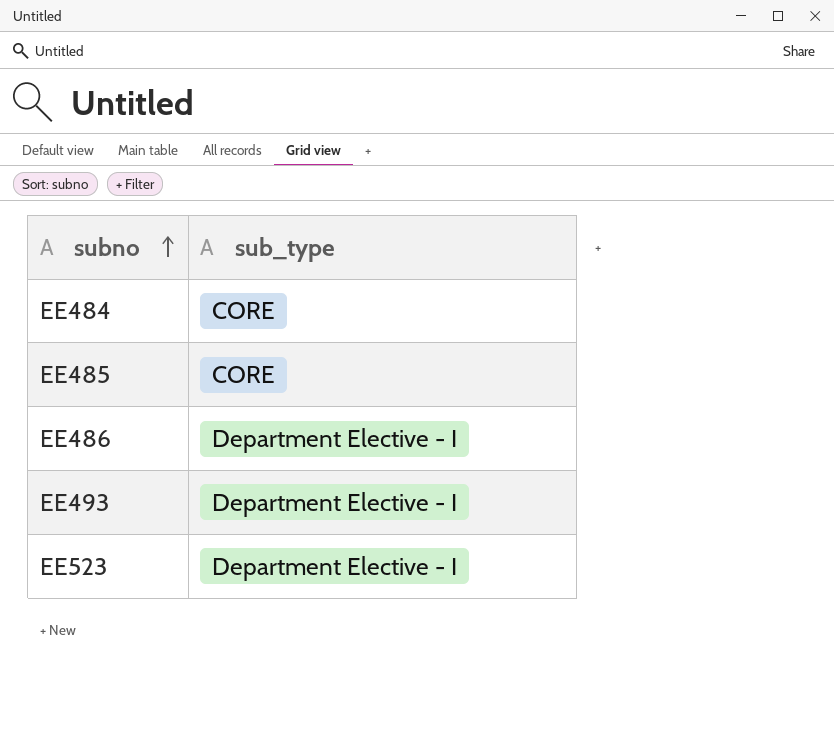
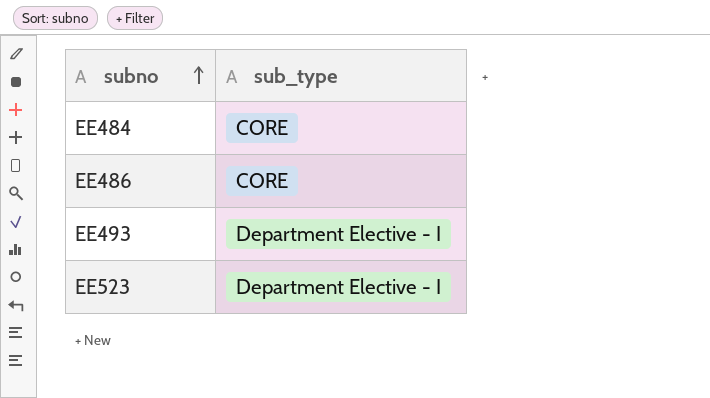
row EE485: CORE -> none
EE486 | sub_type: Department Elective - I -> CORE

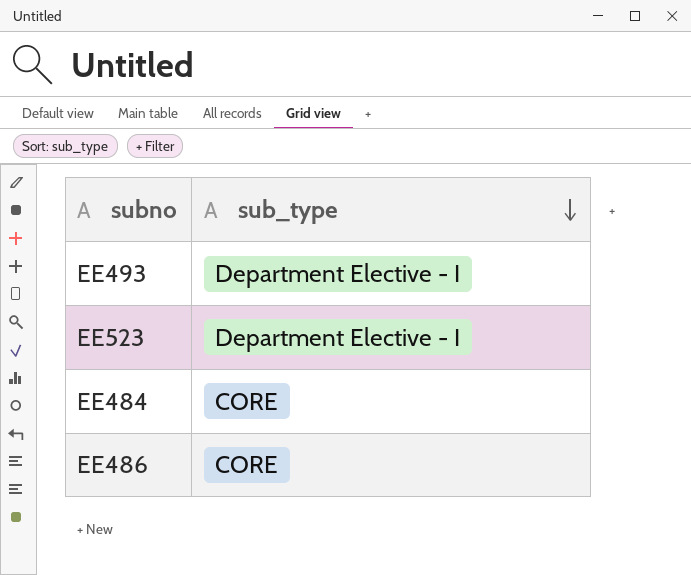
row order: subno ascending -> sub_type descending

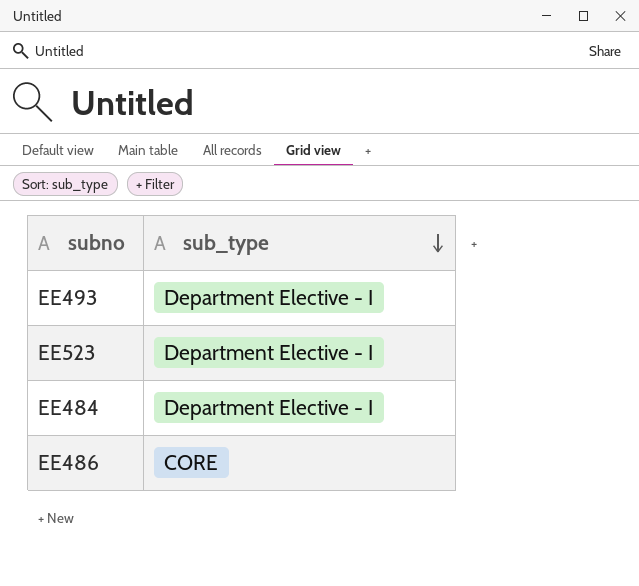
EE484 | sub_type: CORE -> Department Elective - I

